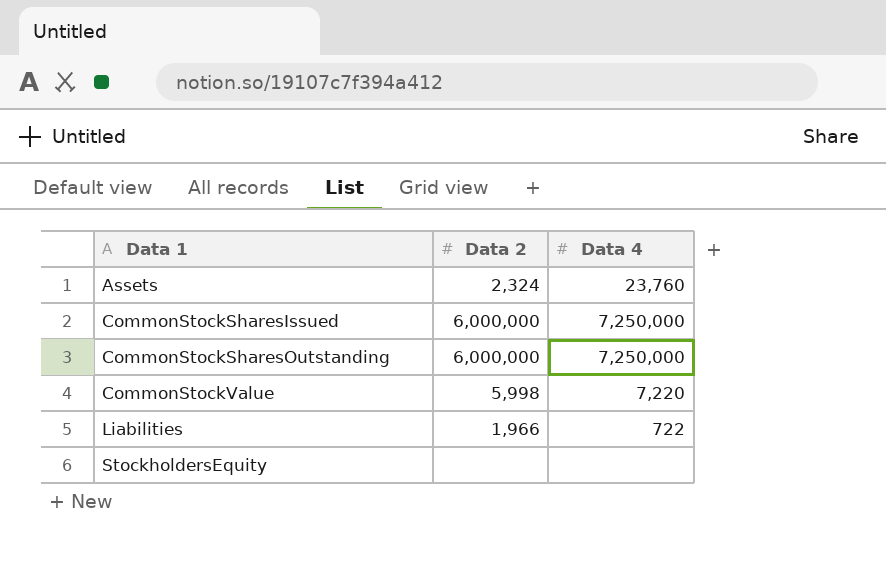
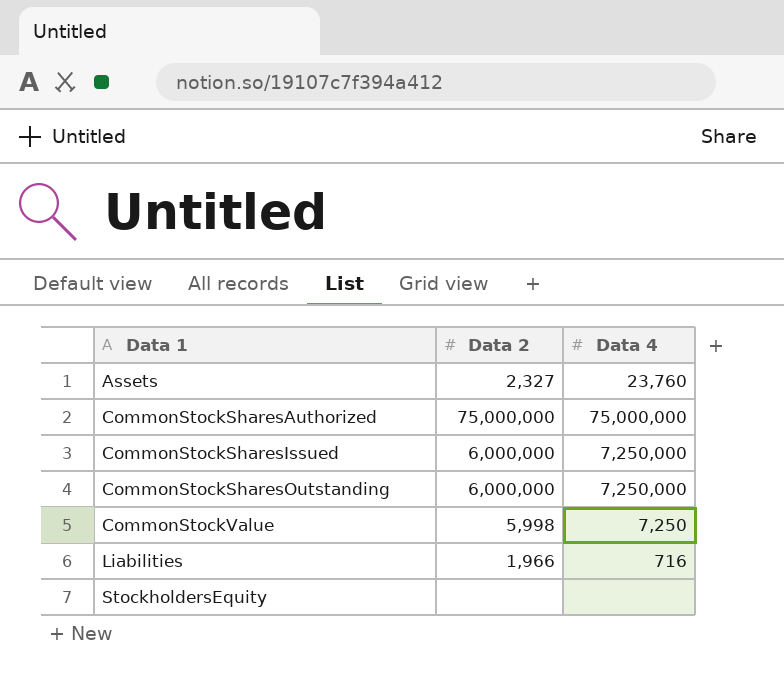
Assets | Data 2: 2,324 -> 2,327
row CommonStockSharesAuthorized: none -> 75,000,000 | 75,000,000
CommonStockValue | Data 4: 7,220 -> 7,250
Liabilities | Data 4: 722 -> 716

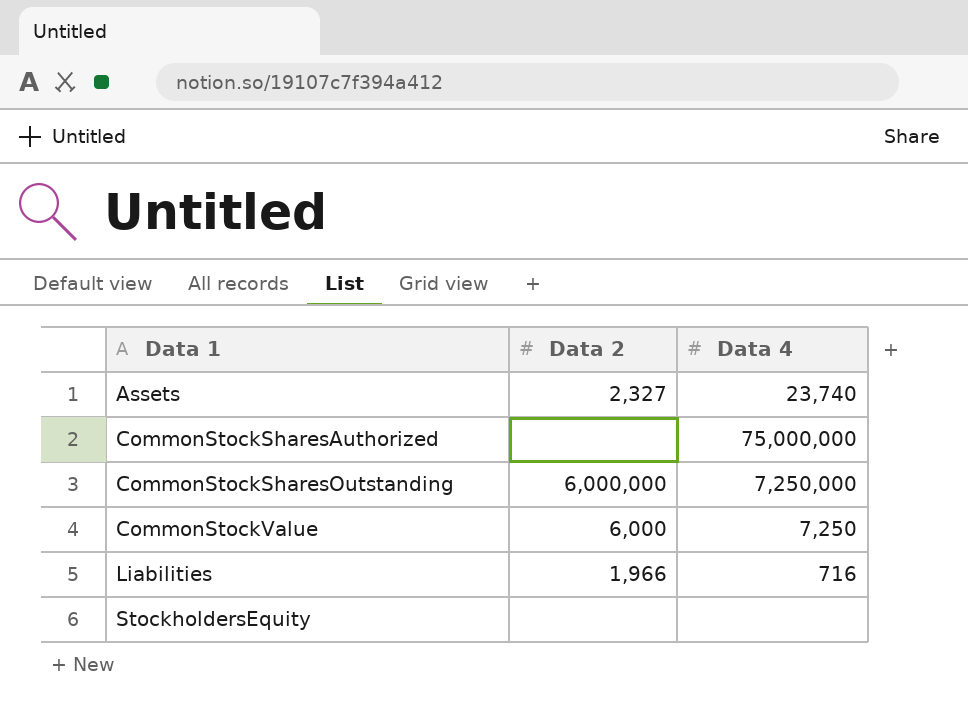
row CommonStockSharesIssued: 6,000,000 | 7,250,000 -> none
Assets | Data 4: 23,760 -> 23,740
CommonStockSharesAuthorized | Data 2: 75,000,000 -> none
CommonStockValue | Data 2: 5,998 -> 6,000

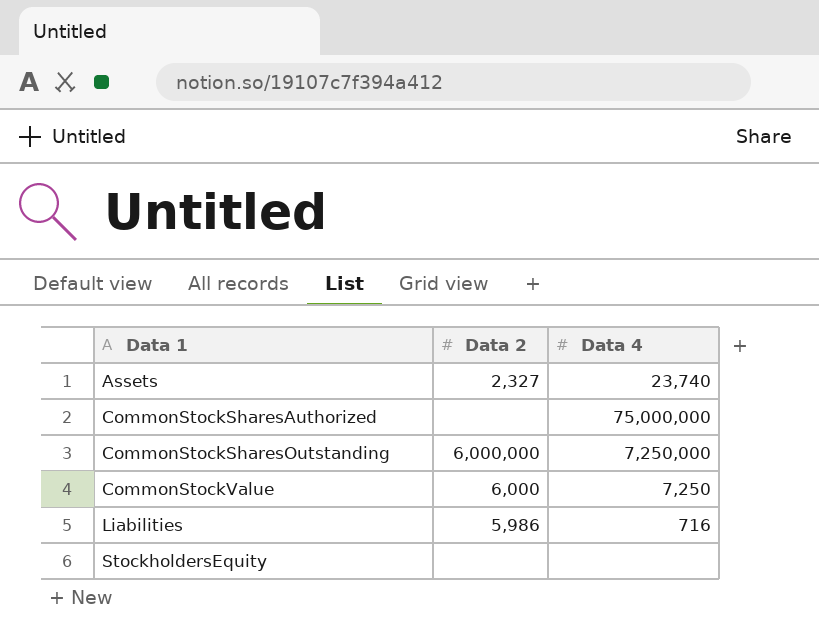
Liabilities | Data 2: 1,966 -> 5,986

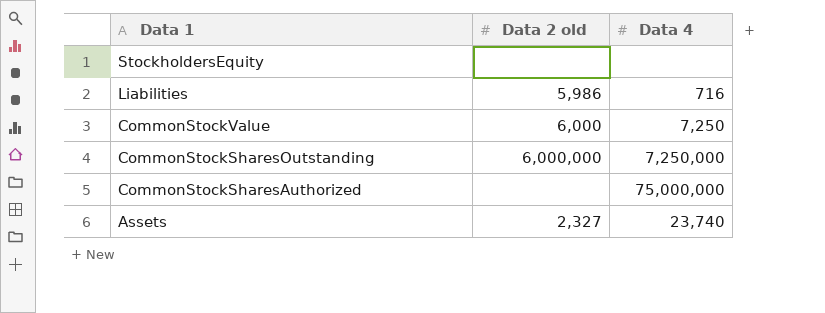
row order: Data 1 ascending -> Data 1 descending
column name: Data 2 -> Data 2 old

